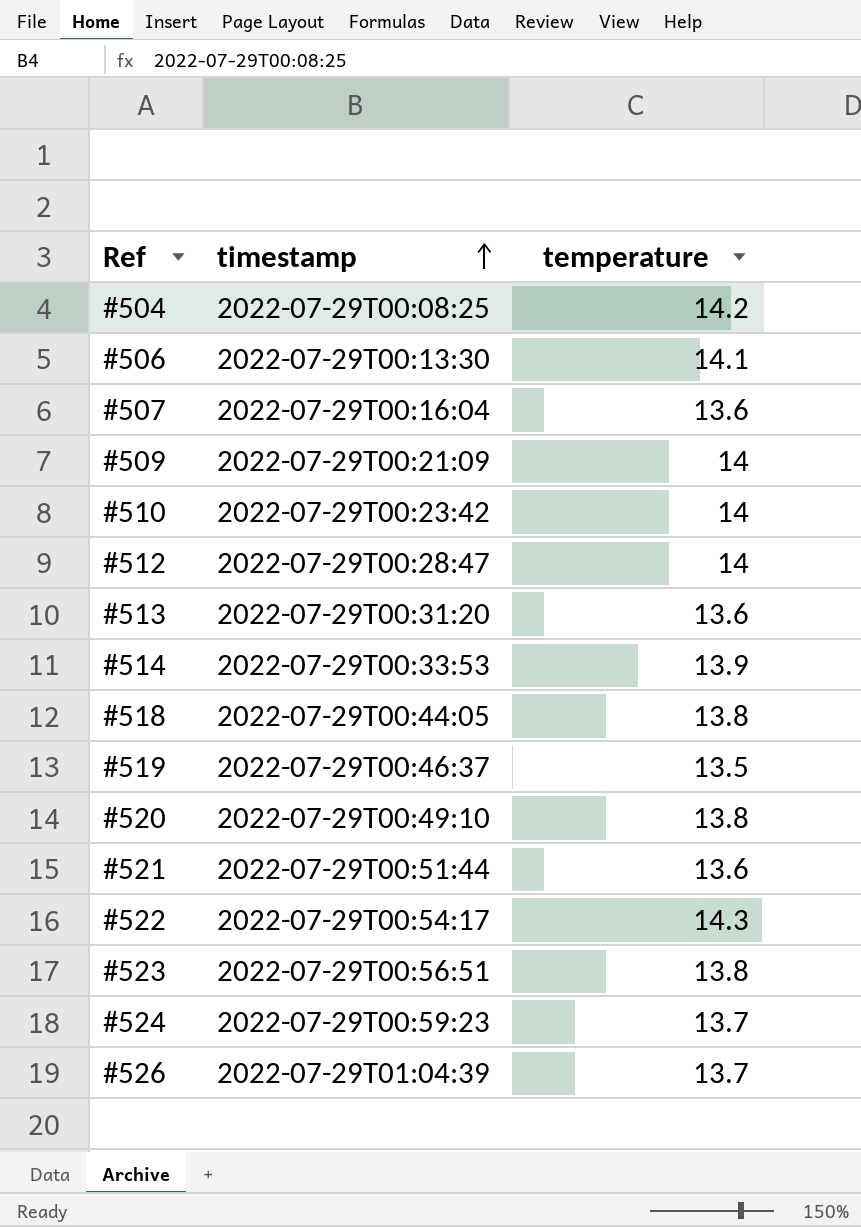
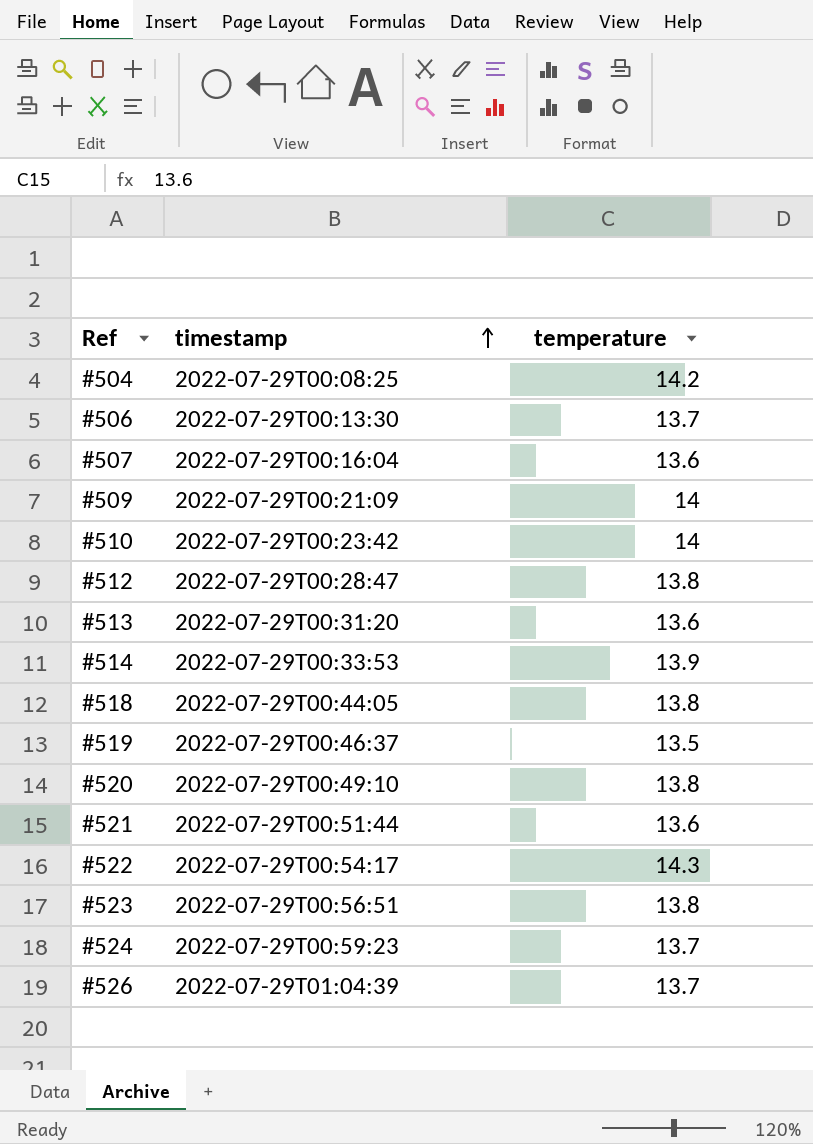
#506 | temperature: 14.1 -> 13.7
#512 | temperature: 14 -> 13.8

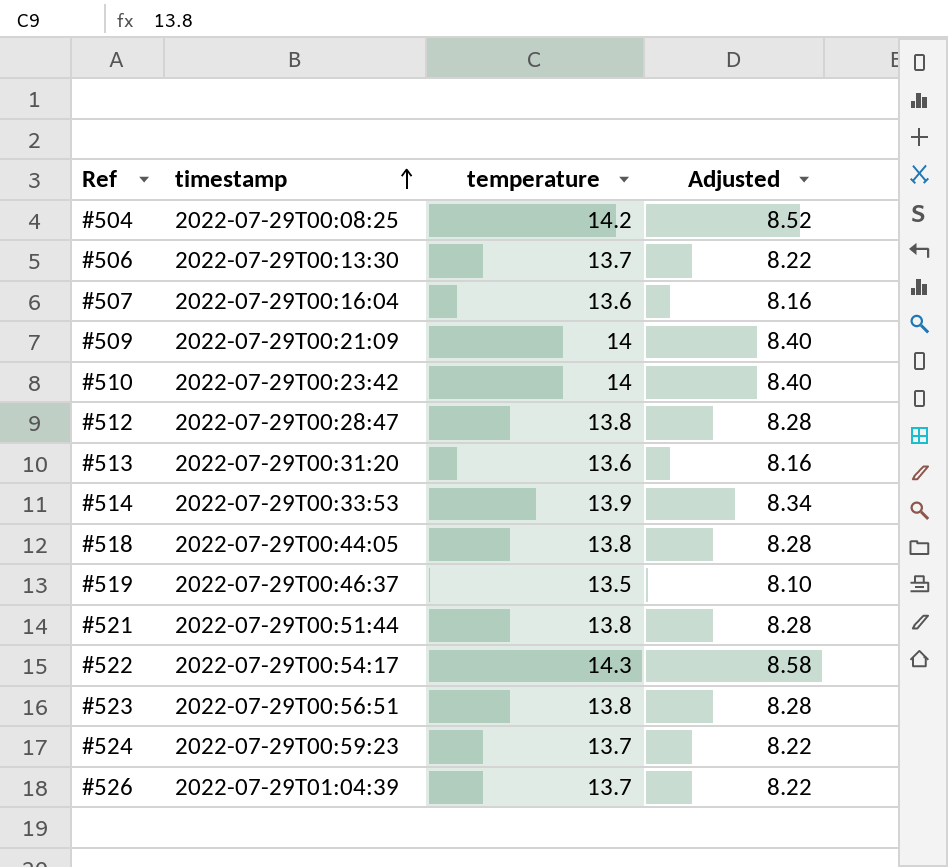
column Adjusted | formula: none -> [temperature] * 0.6
row #520: 2022-07-29T00:49:10 | 13.8 -> none
#521 | temperature: 13.6 -> 13.8

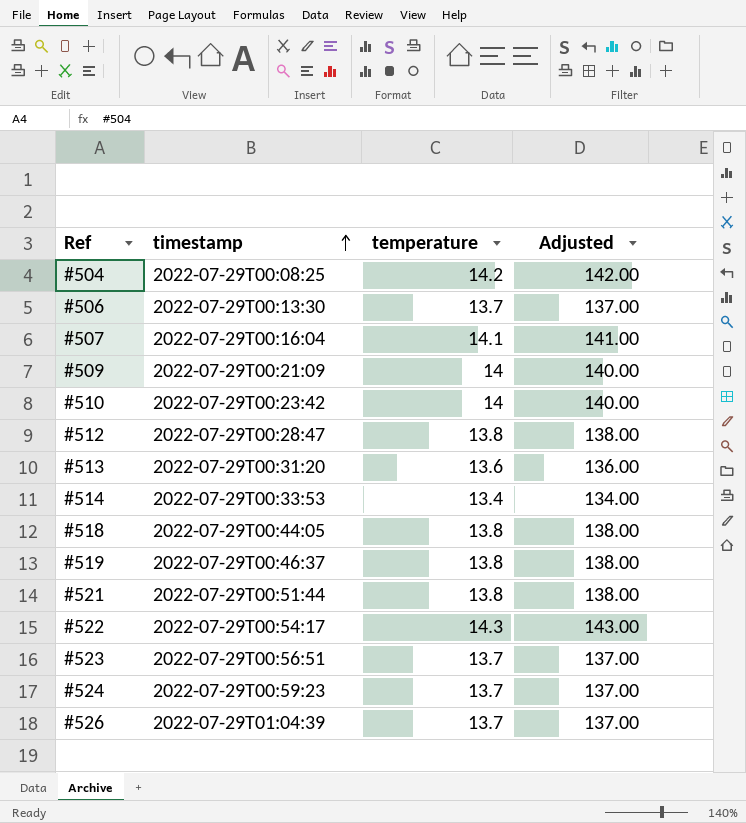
column Adjusted | formula: [temperature] * 0.6 -> [temperature] * 10
#507 | temperature: 13.6 -> 14.1
#514 | temperature: 13.9 -> 13.4
#519 | temperature: 13.5 -> 13.8
#523 | temperature: 13.8 -> 13.7

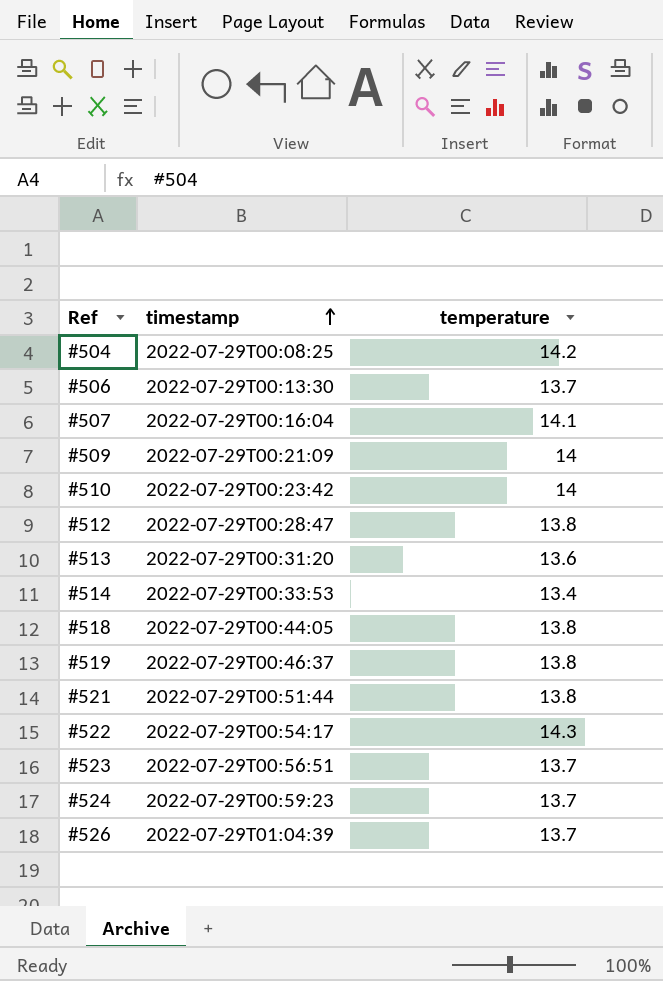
column Adjusted | formula: [temperature] * 10 -> none

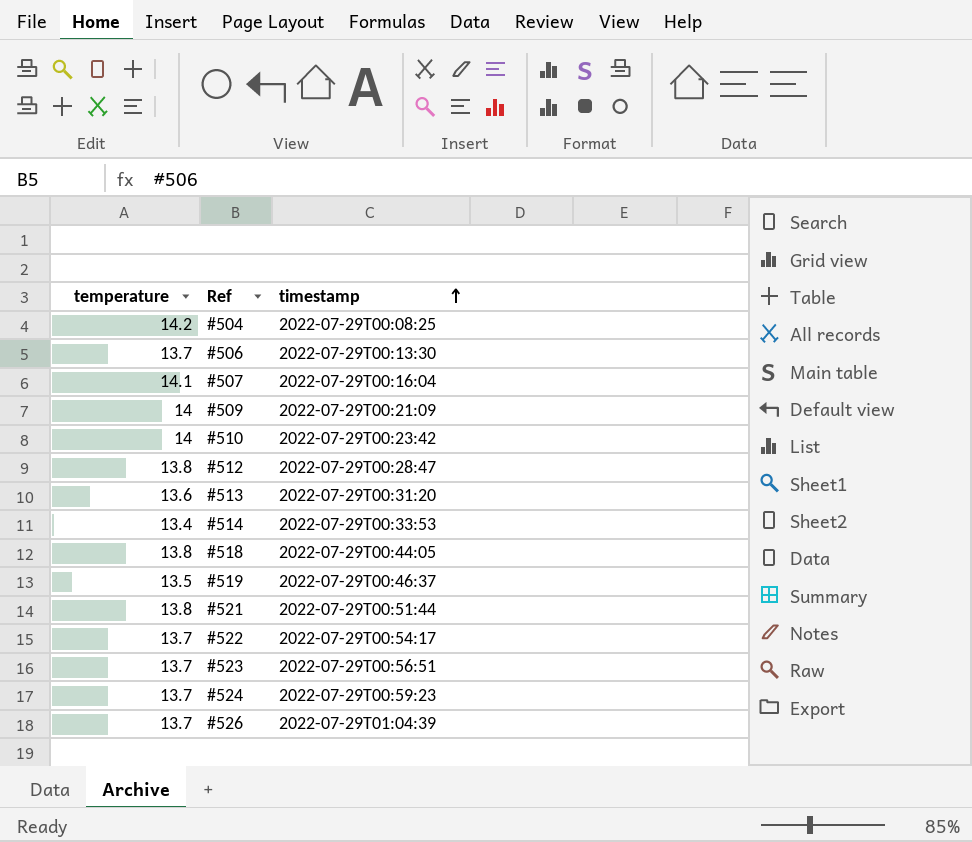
column temperature | position: 3 -> 1
#519 | temperature: 13.8 -> 13.5
#522 | temperature: 14.3 -> 13.7

